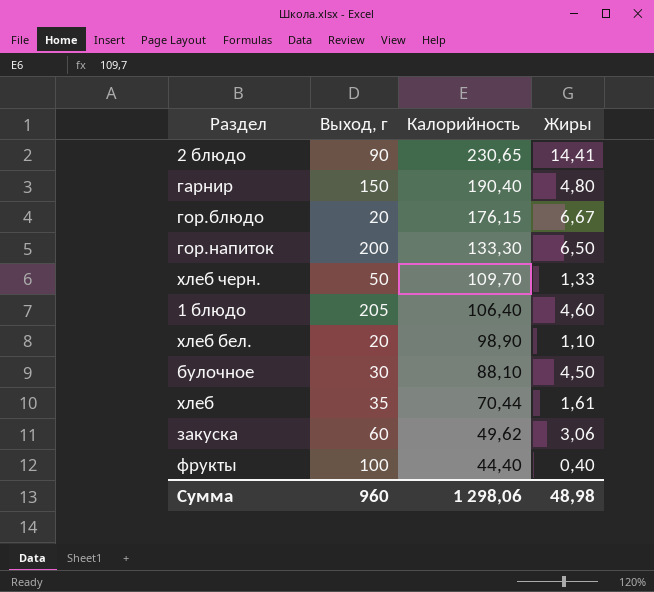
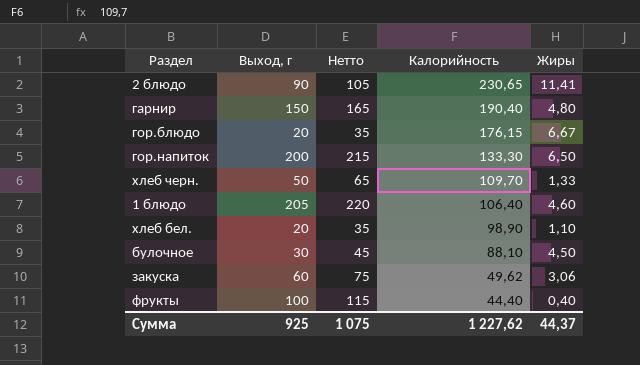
column Нетто | formula: none -> [Выход, г] + 15
row хлеб: 35 | 70,44 | 1,61 -> none
2 блюдо | Жиры: 14,41 -> 11,41
Сумма | Выход, г: 960 -> 925
Сумма | Калорийность: 1 298,06 -> 1 227,62
Сумма | Жиры: 48,98 -> 44,37

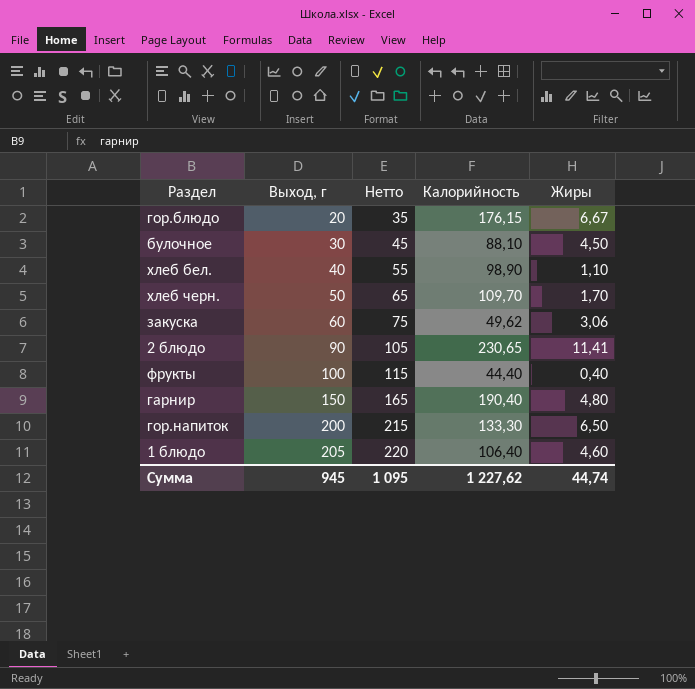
row order: Калорийность descending -> Выход, г ascending
хлеб бел. | Выход, г: 20 -> 40
хлеб бел. | Нетто: 35 -> 55
хлеб черн. | Жиры: 1,33 -> 1,70
Сумма | Выход, г: 925 -> 945
Сумма | Нетто: 1 075 -> 1 095
Сумма | Жиры: 44,37 -> 44,74

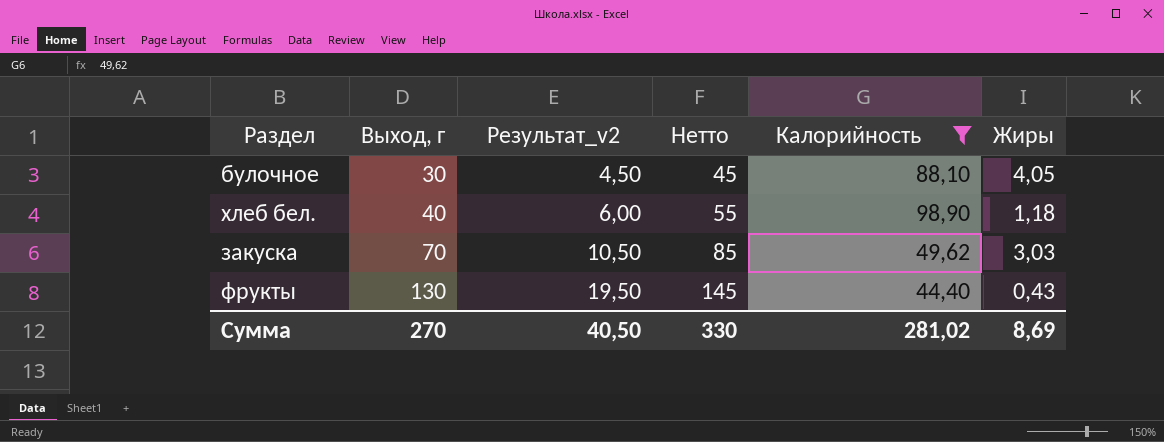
filter: none -> Калорийность <= 98,90
column Результат_v2 | formula: none -> [Выход, г] * 0,15
булочное | Жиры: 4,50 -> 4,05
хлеб бел. | Жиры: 1,10 -> 1,18
закуска | Выход, г: 60 -> 70
закуска | Нетто: 75 -> 85
закуска | Жиры: 3,06 -> 3,03
фрукты | Выход, г: 100 -> 130
фрукты | Нетто: 115 -> 145
фрукты | Жиры: 0,40 -> 0,43
Сумма | Выход, г: 945 -> 270
Сумма | Нетто: 1 095 -> 330
Сумма | Калорийность: 1 227,62 -> 281,02
Сумма | Жиры: 44,74 -> 8,69

